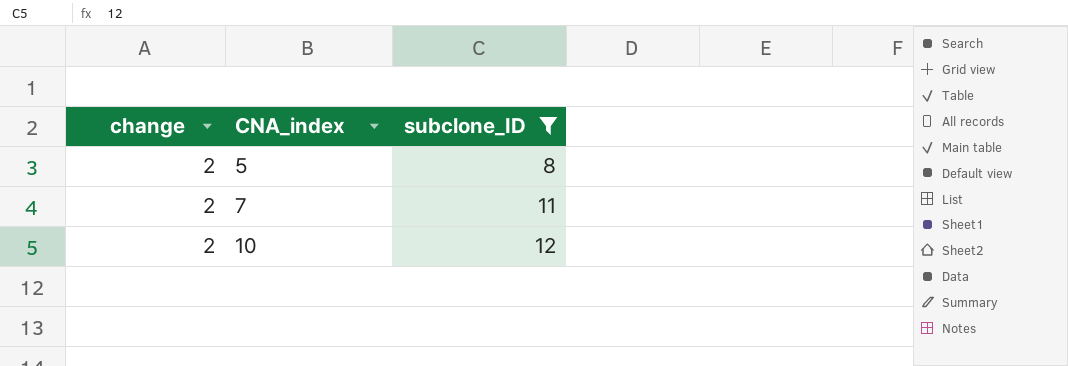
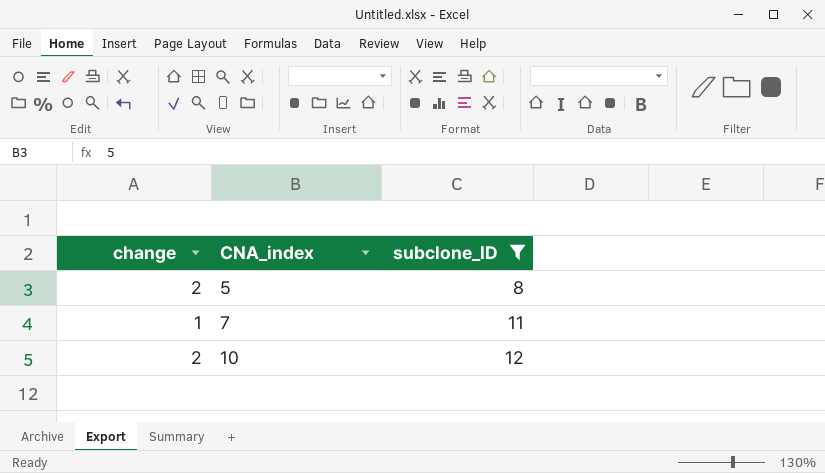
7 | change: 2 -> 1

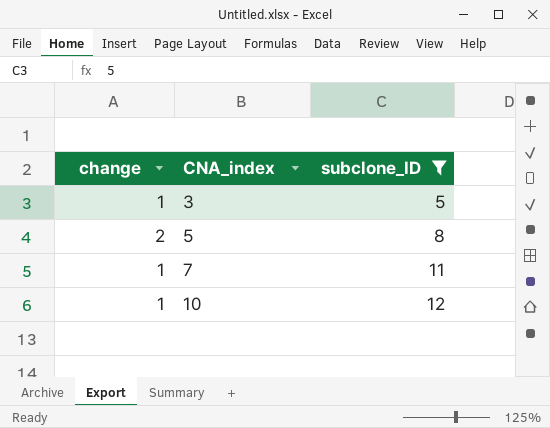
row 3: none -> 1 | 5
10 | change: 2 -> 1

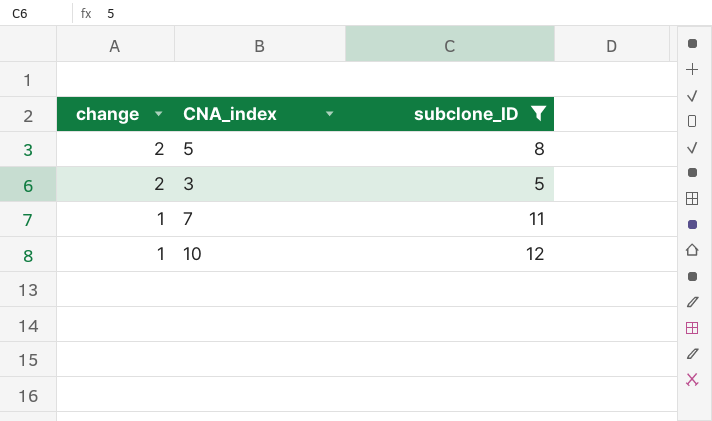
row order: CNA_index ascending -> change descending
3 | change: 1 -> 2

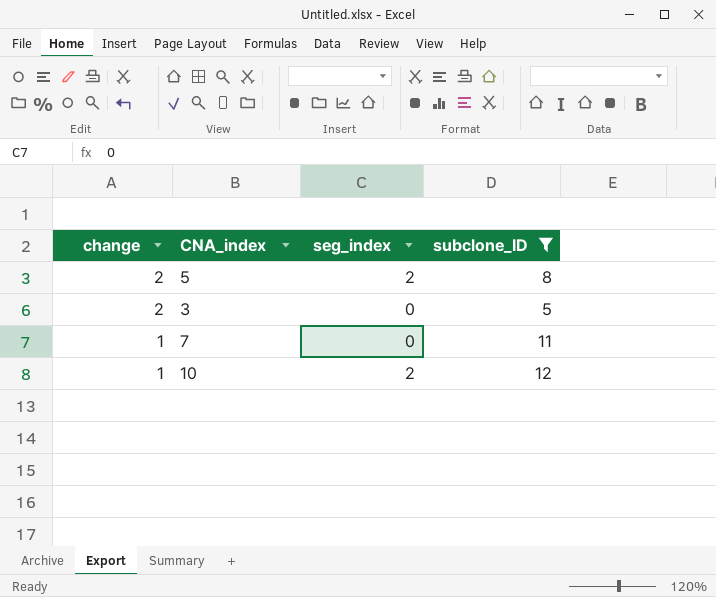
column seg_index | position: none -> 3

